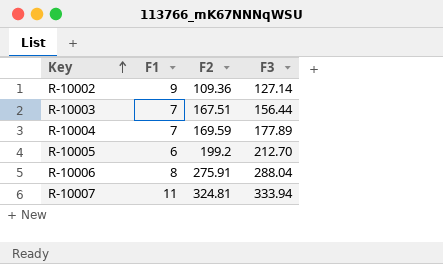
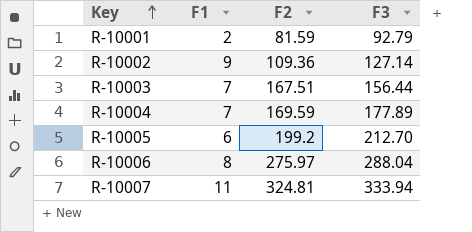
row R-10001: none -> 2 | 81.59 | 92.79
R-10006 | F2: 275.91 -> 275.97

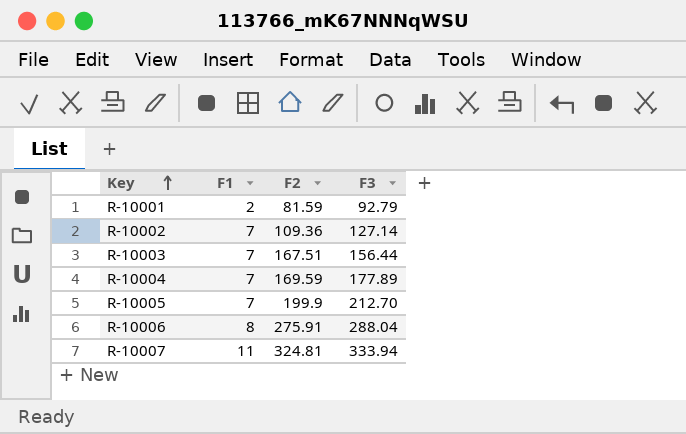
R-10002 | F1: 9 -> 7
R-10005 | F1: 6 -> 7
R-10005 | F2: 199.2 -> 199.9
R-10006 | F2: 275.97 -> 275.91

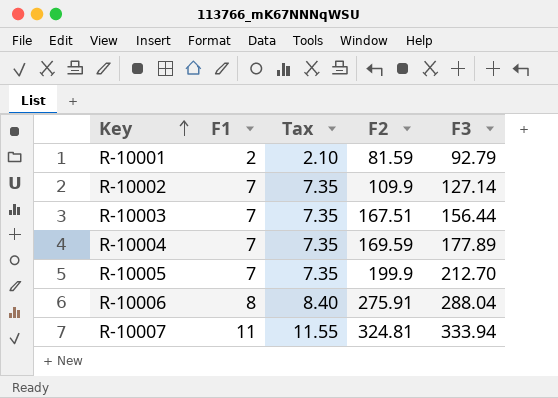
column Tax | formula: none -> [F1] * 1.05
R-10002 | F2: 109.36 -> 109.9

